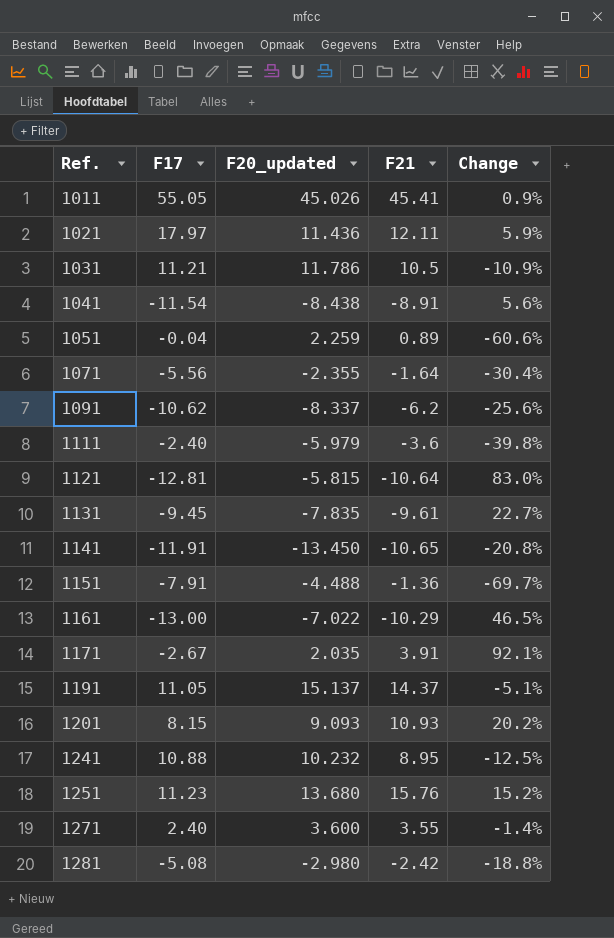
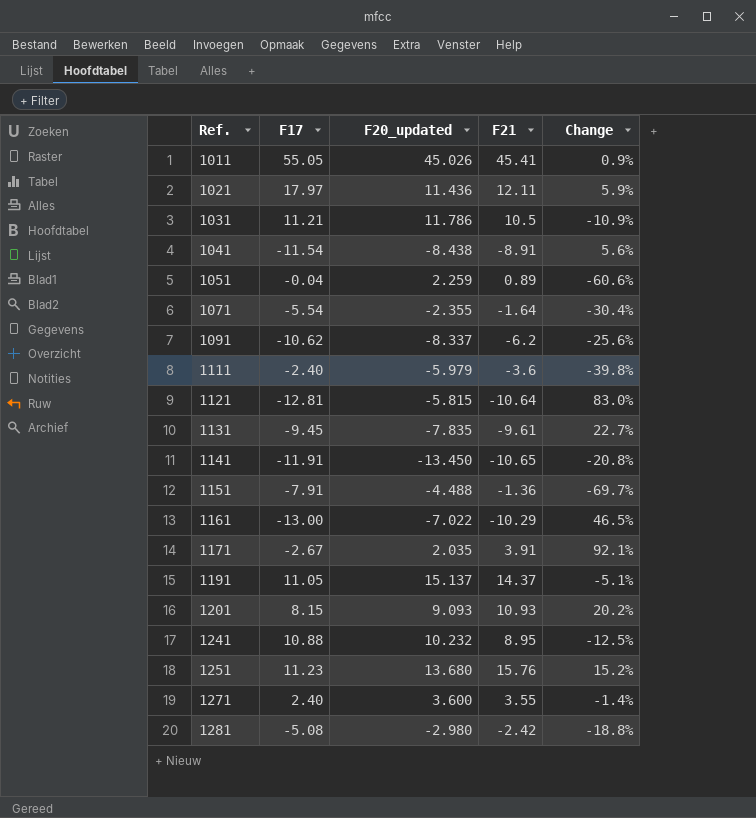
1071 | F17: -5.56 -> -5.54

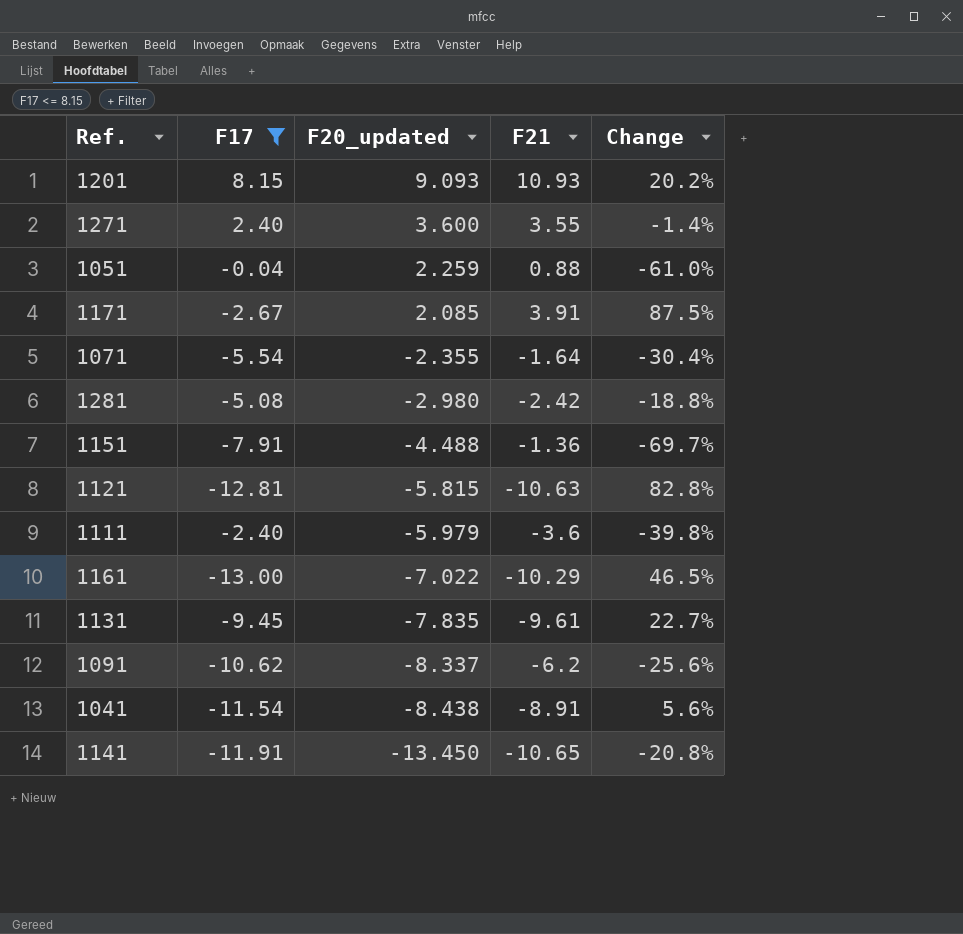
filter: none -> F17 <= 8.15
row order: Ref. ascending -> F20_updated descending
1051 | F21: 0.89 -> 0.88
1051 | Change: -60.6% -> -61.0%
1171 | F20_updated: 2.035 -> 2.085
1171 | Change: 92.1% -> 87.5%
1121 | F21: -10.64 -> -10.63
1121 | Change: 83.0% -> 82.8%

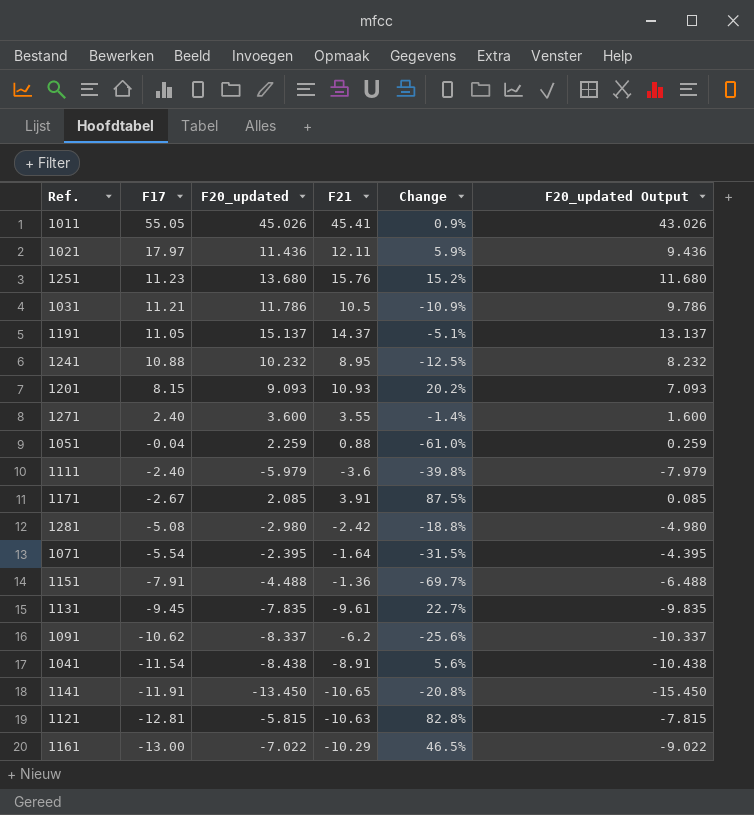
filter: F17 <= 8.15 -> none
row order: F20_updated descending -> F17 descending
column F20_updated Output | formula: none -> [F20_updated] - 2
1071 | F20_updated: -2.355 -> -2.395
1071 | Change: -30.4% -> -31.5%

